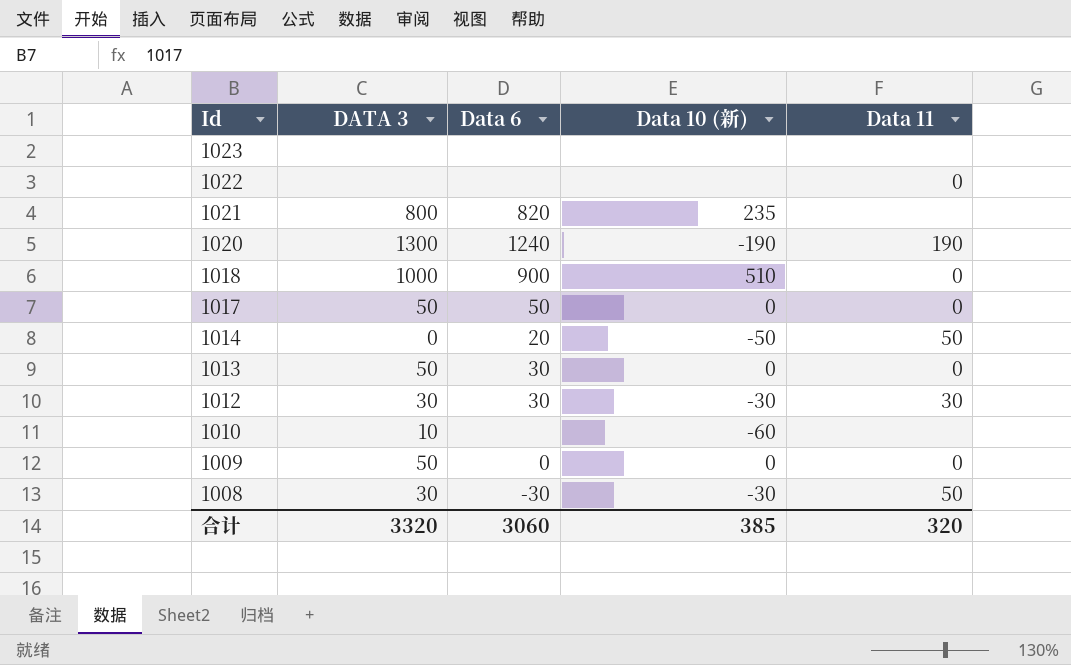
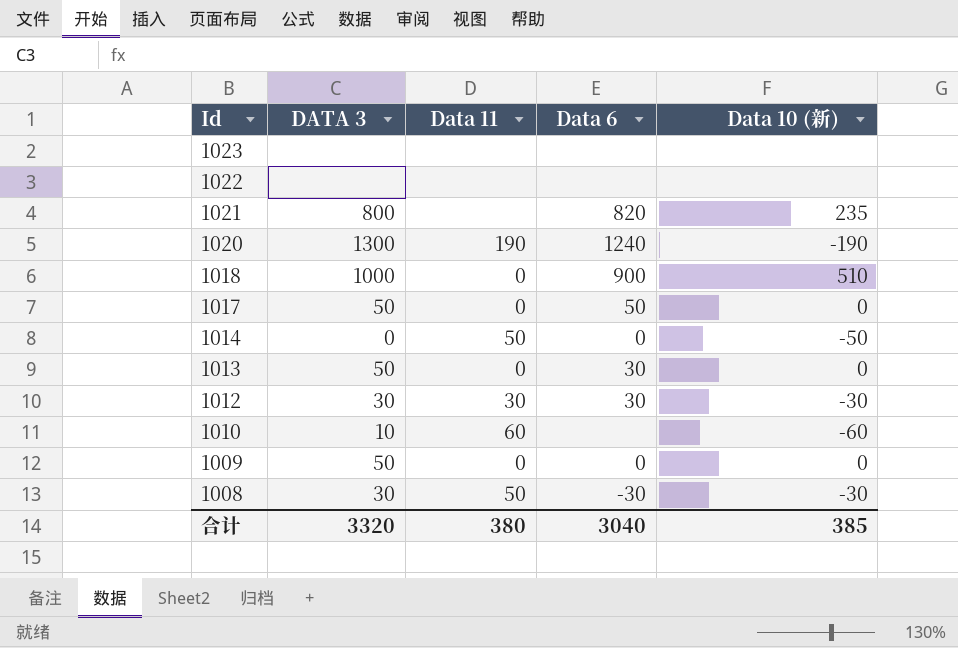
column Data 11 | position: 5 -> 3
1022 | Data 11: 0 -> none
1014 | Data 6: 20 -> 0
1010 | Data 11: none -> 60
合计 | Data 11: 320 -> 380
合计 | Data 6: 3060 -> 3040

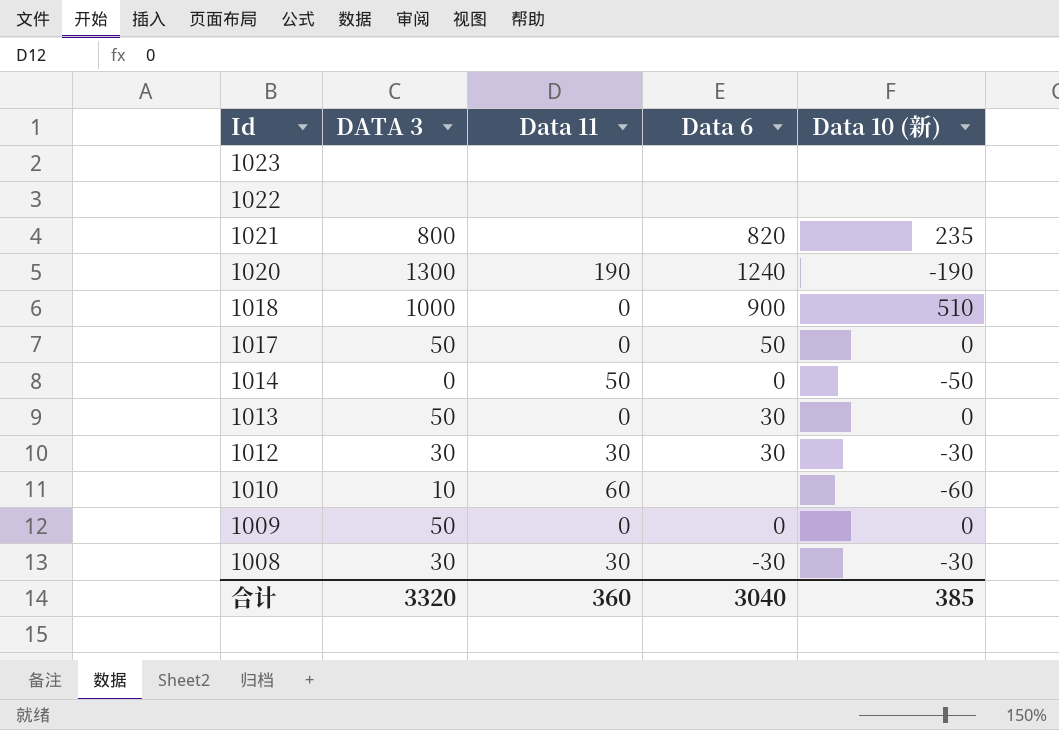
1008 | Data 11: 50 -> 30
合计 | Data 11: 380 -> 360

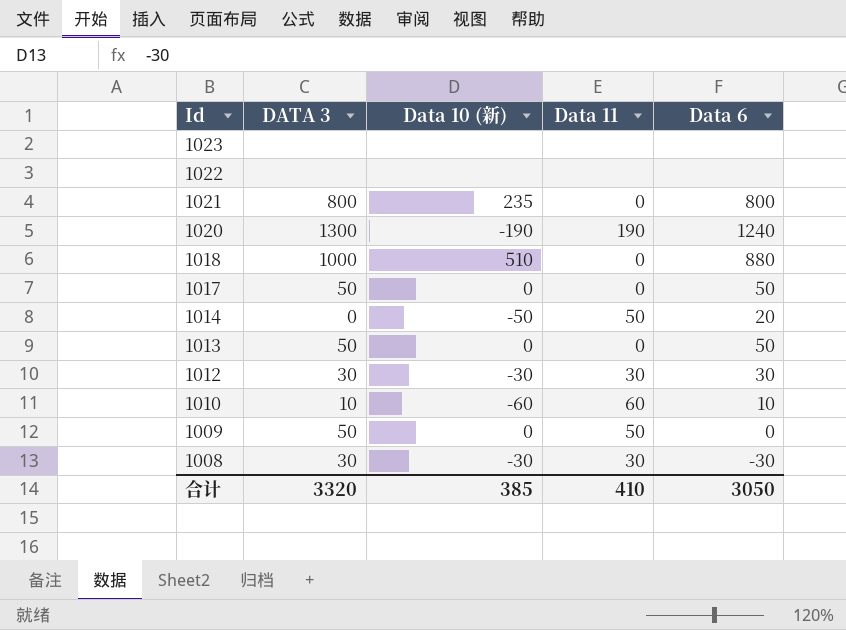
column Data 10 (新) | position: 5 -> 3
1021 | Data 11: none -> 0
1021 | Data 6: 820 -> 800
1018 | Data 6: 900 -> 880
1014 | Data 6: 0 -> 20
1013 | Data 6: 30 -> 50
1010 | Data 6: none -> 10
1009 | Data 11: 0 -> 50
合计 | Data 11: 360 -> 410
合计 | Data 6: 3040 -> 3050

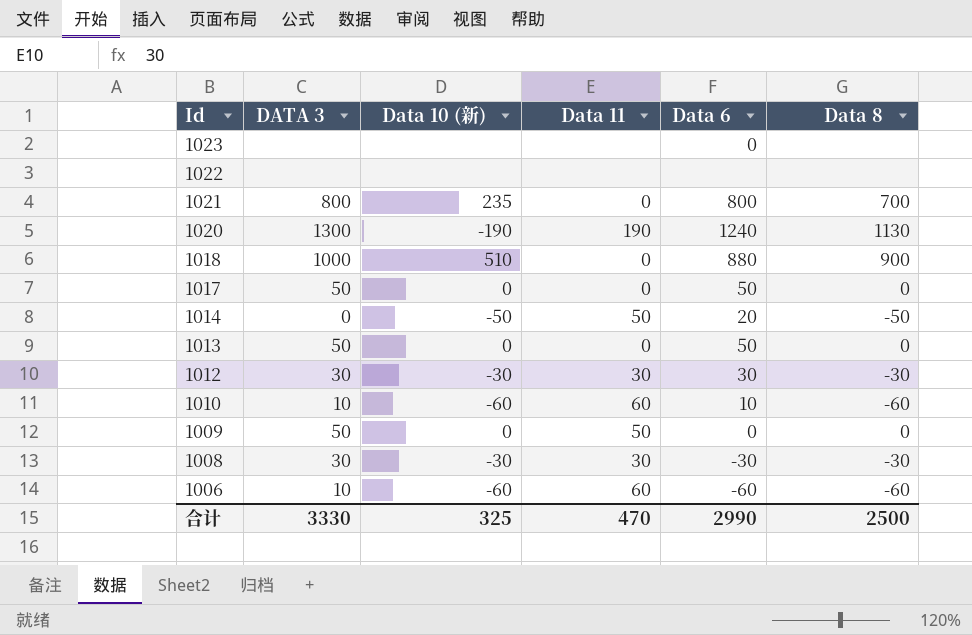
column Data 8 | position: none -> 6
1023 | Data 6: none -> 0
row 1006: none -> 10 | -60 | 60 | -60 | -60
合计 | DATA 3: 3320 -> 3330
合计 | Data 10 (新): 385 -> 325
合计 | Data 11: 410 -> 470
合计 | Data 6: 3050 -> 2990

